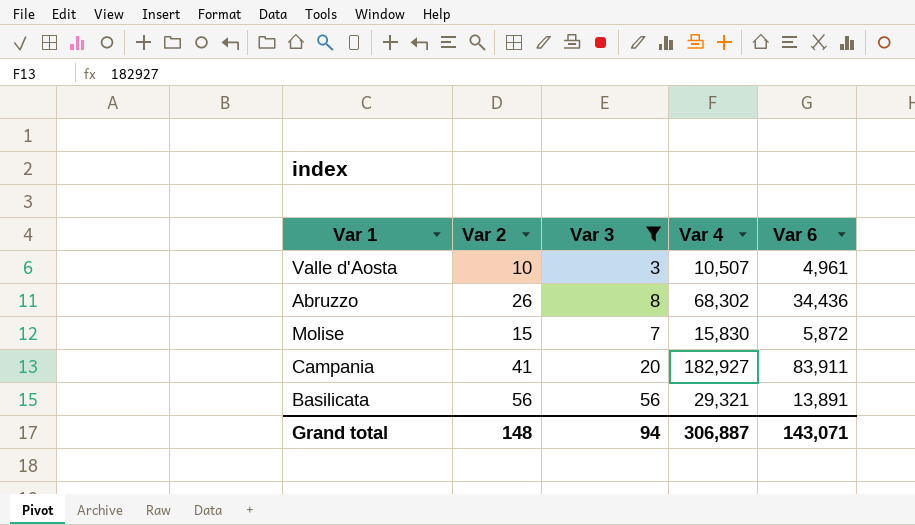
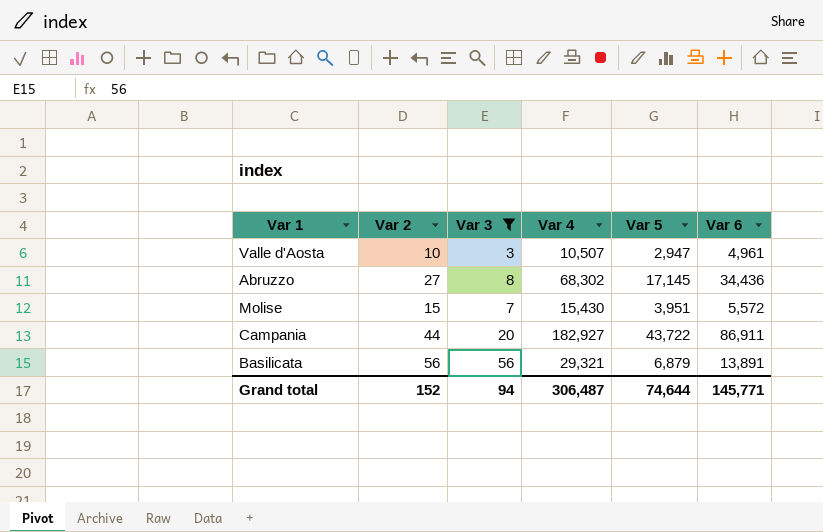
column Var 5 | position: none -> 5
Abruzzo | Var 2: 26 -> 27
Molise | Var 4: 15,830 -> 15,430
Molise | Var 6: 5,872 -> 5,572
Campania | Var 2: 41 -> 44
Campania | Var 6: 83,911 -> 86,911
Grand total | Var 2: 148 -> 152
Grand total | Var 4: 306,887 -> 306,487
Grand total | Var 6: 143,071 -> 145,771

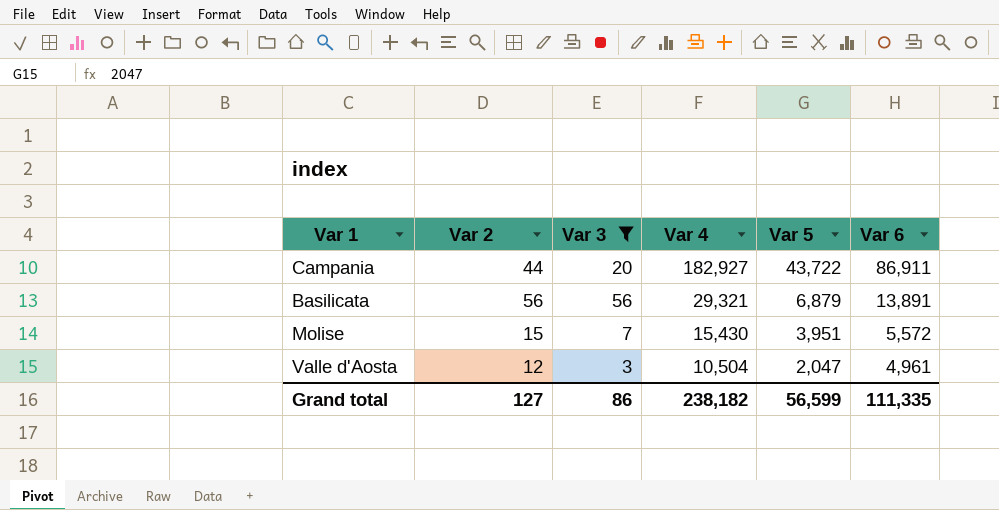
row order: none -> Var 4 descending
row Abruzzo: 27 | 8 | 68,302 | 17,145 | 34,436 -> none
Valle d'Aosta | Var 2: 10 -> 12
Valle d'Aosta | Var 4: 10,507 -> 10,504
Valle d'Aosta | Var 5: 2,947 -> 2,047
Grand total | Var 2: 152 -> 127
Grand total | Var 3: 94 -> 86
Grand total | Var 4: 306,487 -> 238,182
Grand total | Var 5: 74,644 -> 56,599
Grand total | Var 6: 145,771 -> 111,335

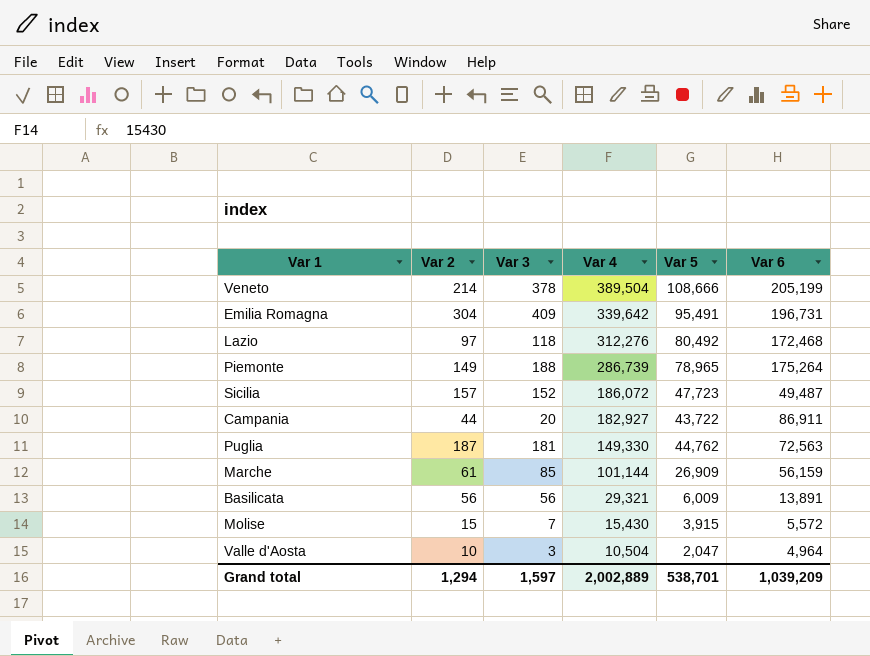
filter: Var 3 <= 56 -> none
Basilicata | Var 5: 6,879 -> 6,009
Molise | Var 5: 3,951 -> 3,915
Valle d'Aosta | Var 2: 12 -> 10
Valle d'Aosta | Var 6: 4,961 -> 4,964
Grand total | Var 2: 127 -> 1,294
Grand total | Var 3: 86 -> 1,597
Grand total | Var 4: 238,182 -> 2,002,889
Grand total | Var 5: 56,599 -> 538,701
Grand total | Var 6: 111,335 -> 1,039,209

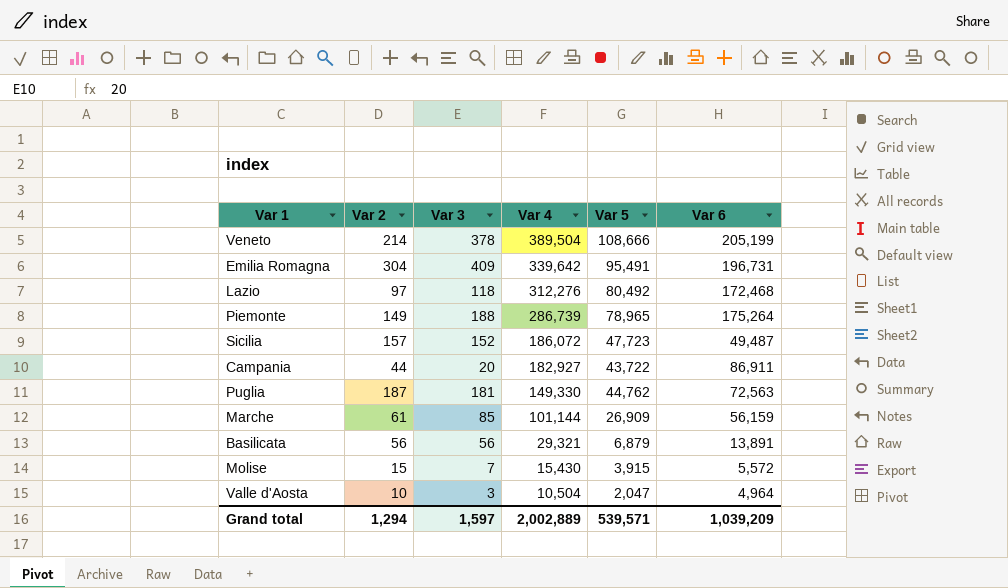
Basilicata | Var 5: 6,009 -> 6,879
Grand total | Var 5: 538,701 -> 539,571

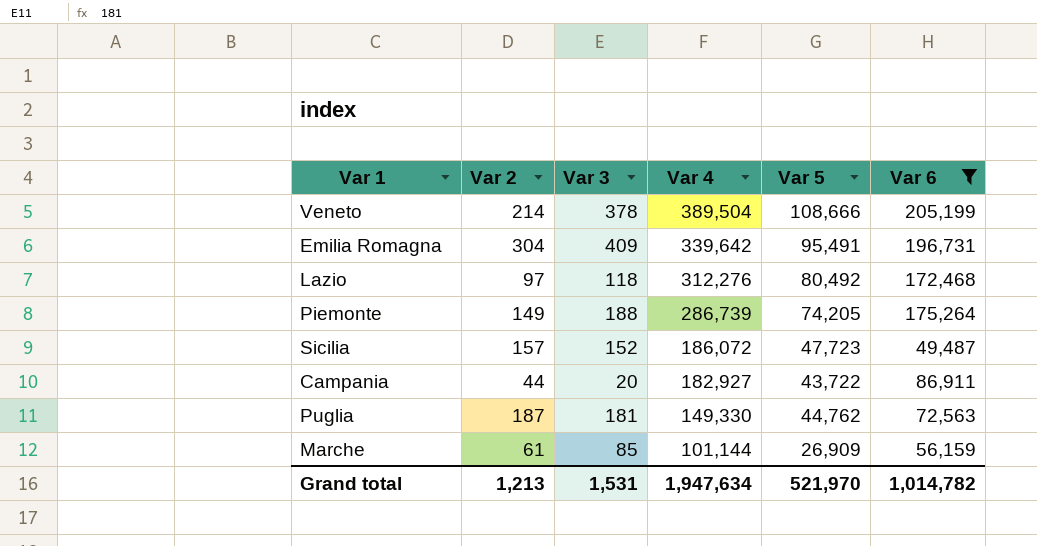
filter: none -> Var 6 >= 49,487
Piemonte | Var 5: 78,965 -> 74,205
Grand total | Var 2: 1,294 -> 1,213
Grand total | Var 3: 1,597 -> 1,531
Grand total | Var 4: 2,002,889 -> 1,947,634
Grand total | Var 5: 539,571 -> 521,970
Grand total | Var 6: 1,039,209 -> 1,014,782

